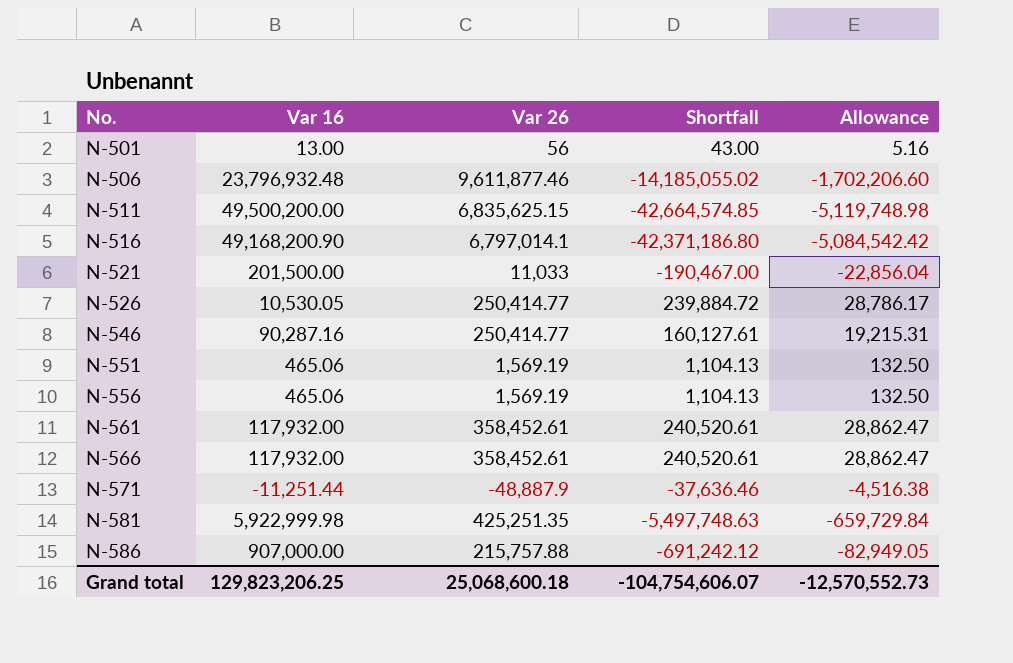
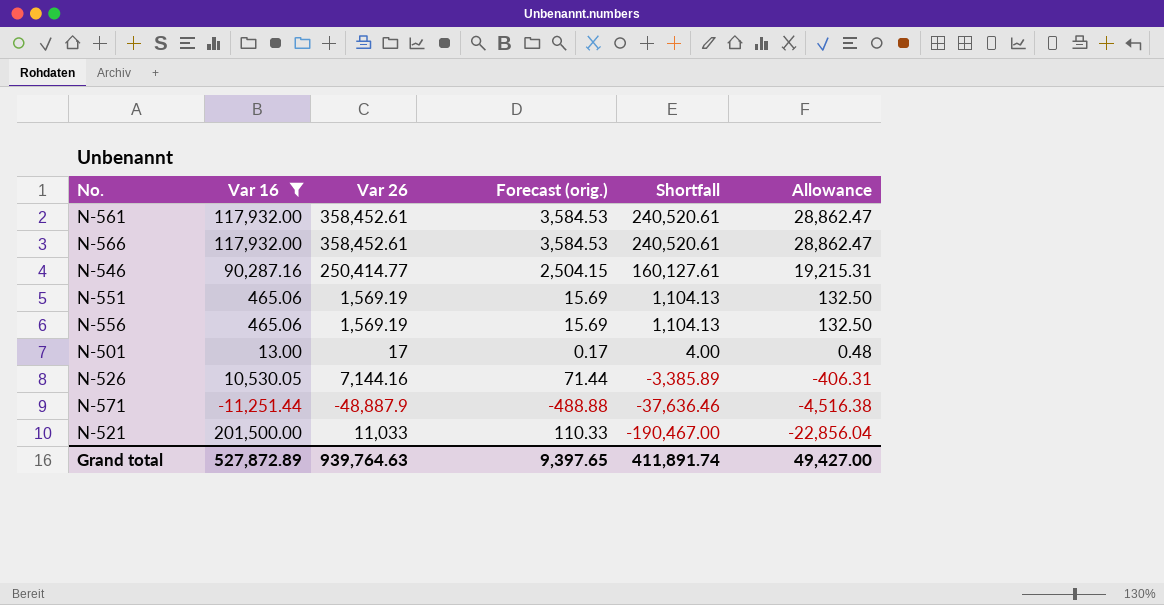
filter: none -> Var 16 <= 201,500.00
row order: No. ascending -> Shortfall descending
column Forecast (orig.) | formula: none -> [Var 26] * 0.01
N-501 | Var 26: 56 -> 17
N-501 | Shortfall: 43.00 -> 4.00
N-501 | Allowance: 5.16 -> 0.48
N-526 | Var 26: 250,414.77 -> 7,144.16
N-526 | Shortfall: 239,884.72 -> -3,385.89
N-526 | Allowance: 28,786.17 -> -406.31
Grand total | Var 16: 129,823,206.25 -> 527,872.89
Grand total | Var 26: 25,068,600.18 -> 939,764.63
Grand total | Shortfall: -104,754,606.07 -> 411,891.74
Grand total | Allowance: -12,570,552.73 -> 49,427.00

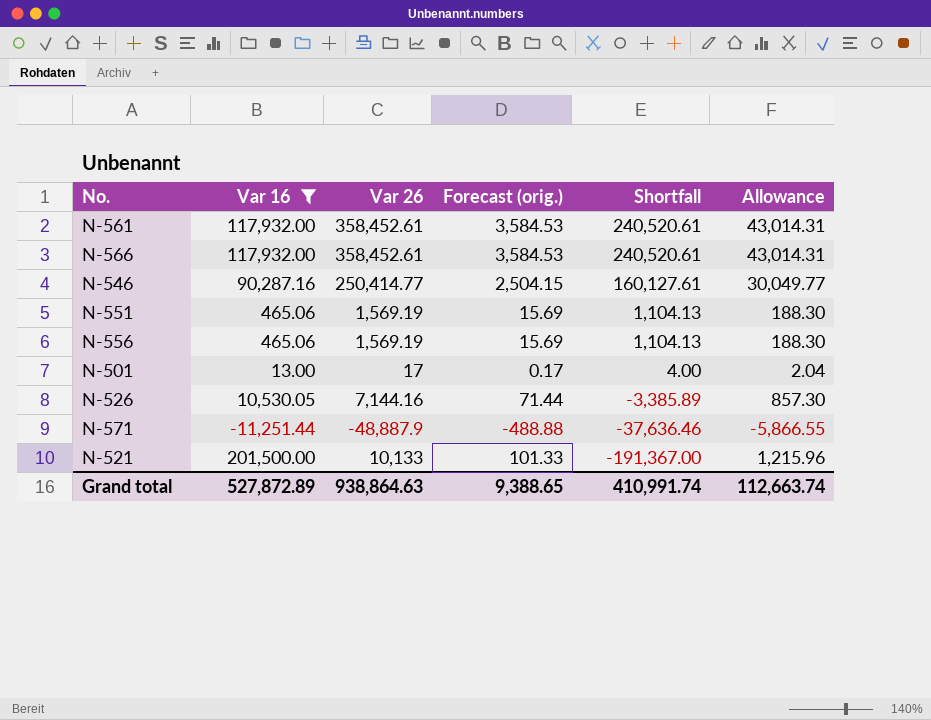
column Allowance | formula: [Shortfall] * 0.12 -> [Var 26] * 0.12
N-521 | Var 26: 11,033 -> 10,133
N-521 | Forecast (orig.): 110.33 -> 101.33
N-521 | Shortfall: -190,467.00 -> -191,367.00
Grand total | Var 26: 939,764.63 -> 938,864.63
Grand total | Forecast (orig.): 9,397.65 -> 9,388.65
Grand total | Shortfall: 411,891.74 -> 410,991.74
Grand total | Allowance: 49,427.00 -> 112,663.74

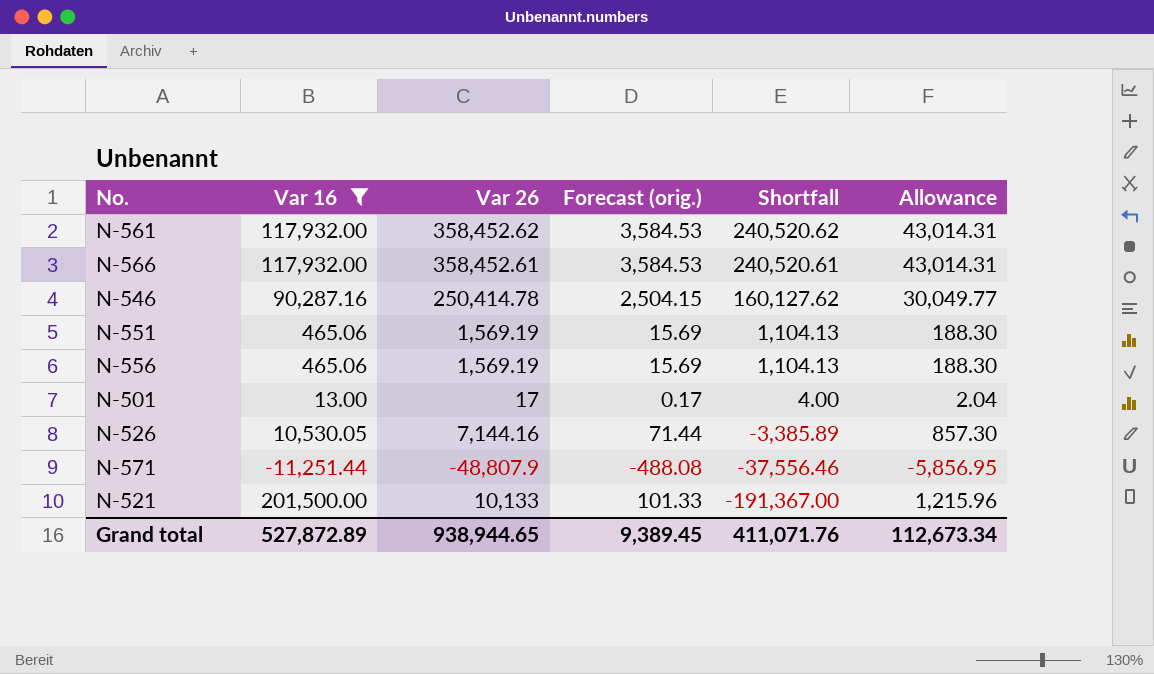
N-561 | Var 26: 358,452.61 -> 358,452.62
N-561 | Shortfall: 240,520.61 -> 240,520.62
N-546 | Var 26: 250,414.77 -> 250,414.78
N-546 | Shortfall: 160,127.61 -> 160,127.62
N-571 | Var 26: -48,887.9 -> -48,807.9
N-571 | Forecast (orig.): -488.88 -> -488.08
N-571 | Shortfall: -37,636.46 -> -37,556.46
N-571 | Allowance: -5,866.55 -> -5,856.95
Grand total | Var 26: 938,864.63 -> 938,944.65
Grand total | Forecast (orig.): 9,388.65 -> 9,389.45
Grand total | Shortfall: 410,991.74 -> 411,071.76
Grand total | Allowance: 112,663.74 -> 112,673.34

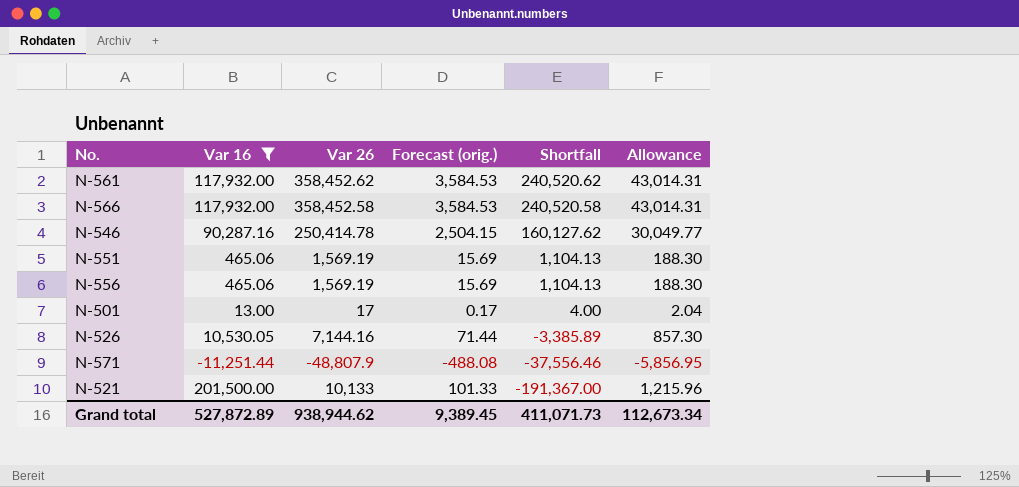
N-566 | Var 26: 358,452.61 -> 358,452.58
N-566 | Shortfall: 240,520.61 -> 240,520.58
Grand total | Var 26: 938,944.65 -> 938,944.62
Grand total | Shortfall: 411,071.76 -> 411,071.73

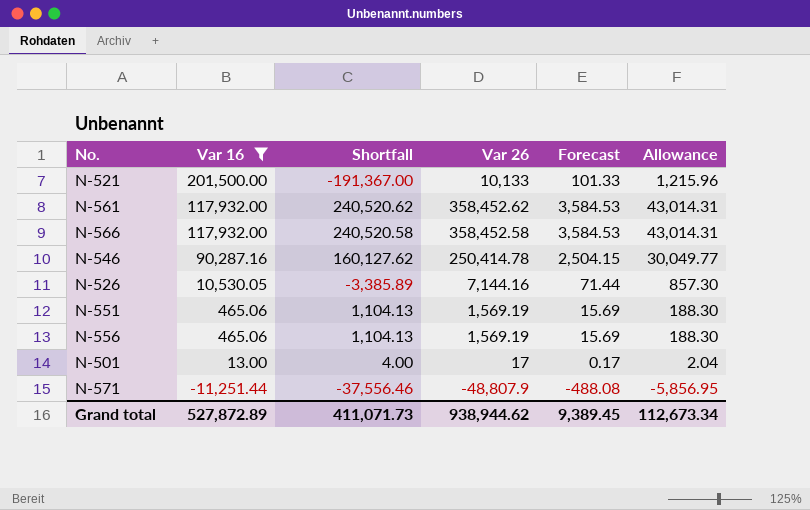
row order: Shortfall descending -> Var 16 descending
column Shortfall | position: 5 -> 3
column name: Forecast (orig.) -> Forecast

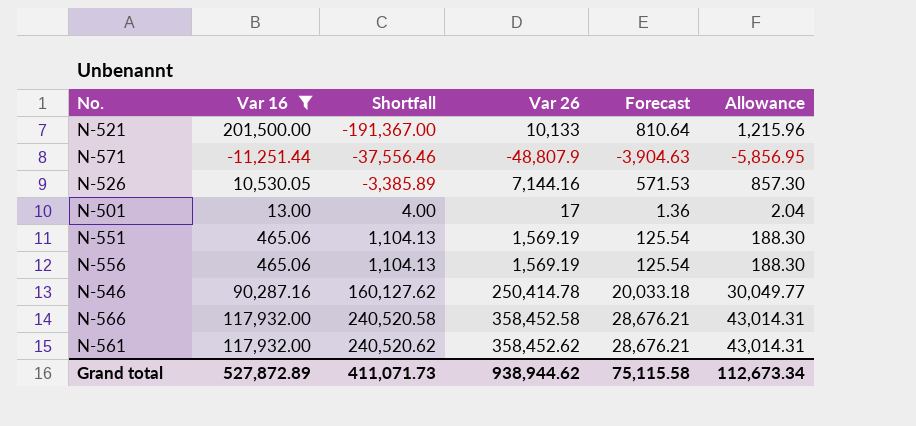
row order: Var 16 descending -> Shortfall ascending
column Forecast | formula: [Var 26] * 0.01 -> [Var 26] * 0.08
Grand total | Forecast: 9,389.45 -> 75,115.58

